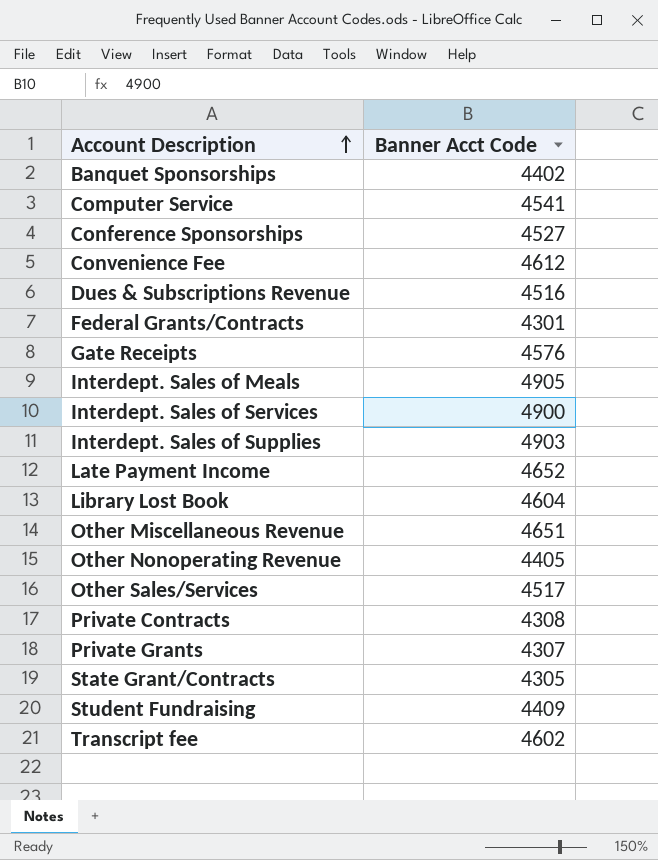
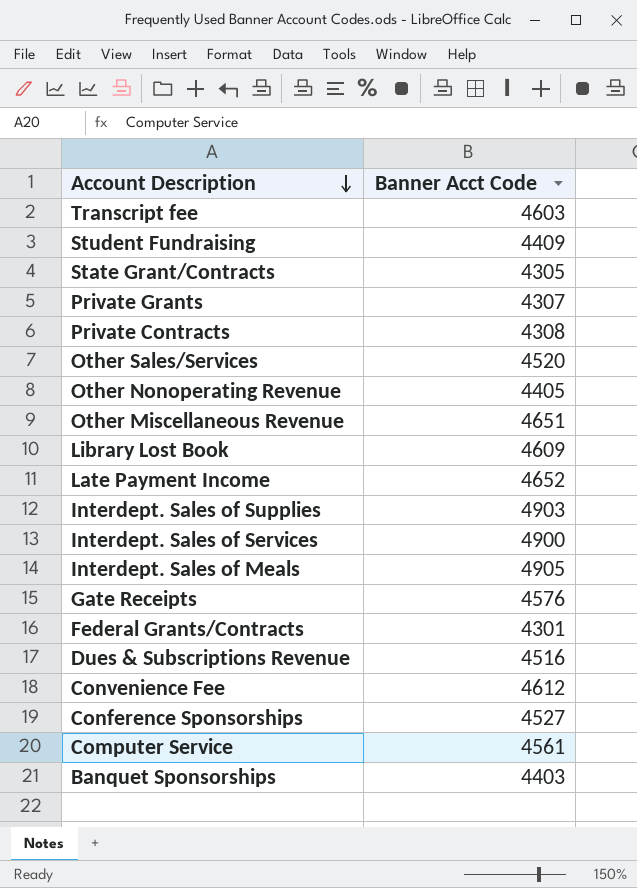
row order: Account Description ascending -> Account Description descending
Transcript fee | Banner Acct Code: 4602 -> 4603
Other Sales/Services | Banner Acct Code: 4517 -> 4520
Library Lost Book | Banner Acct Code: 4604 -> 4609
Computer Service | Banner Acct Code: 4541 -> 4561
Banquet Sponsorships | Banner Acct Code: 4402 -> 4403

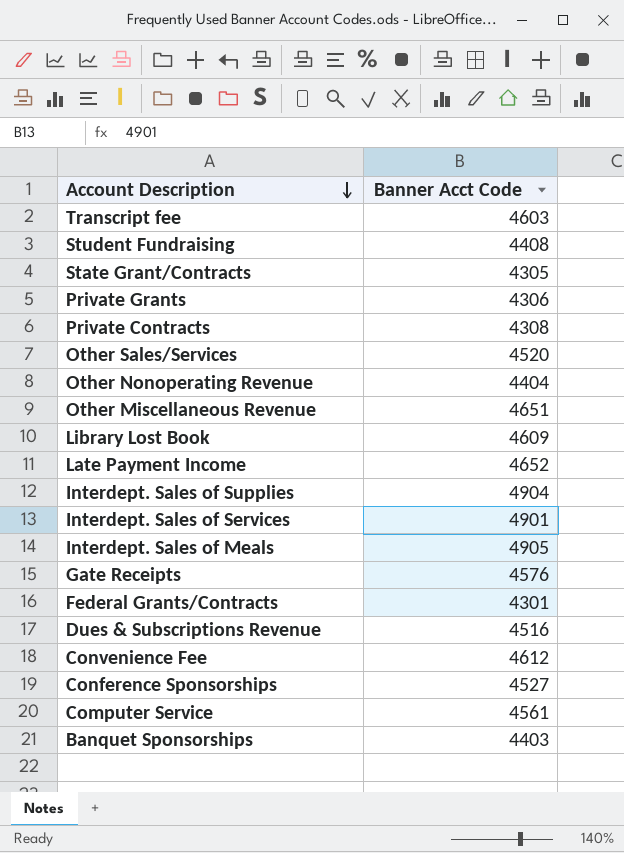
Student Fundraising | Banner Acct Code: 4409 -> 4408
Private Grants | Banner Acct Code: 4307 -> 4306
Other Nonoperating Revenue | Banner Acct Code: 4405 -> 4404
Interdept. Sales of Supplies | Banner Acct Code: 4903 -> 4904
Interdept. Sales of Services | Banner Acct Code: 4900 -> 4901

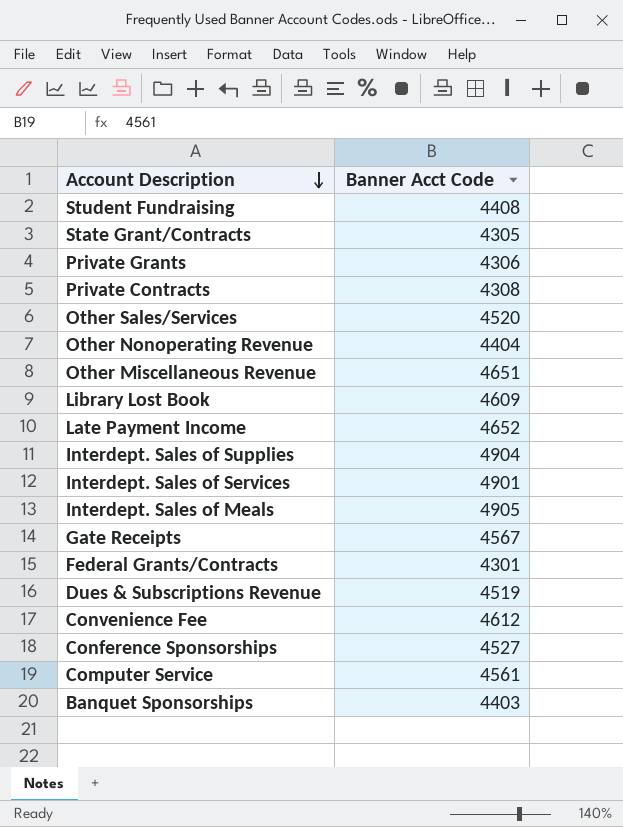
row Transcript fee: 4603 -> none
Gate Receipts | Banner Acct Code: 4576 -> 4567
Dues & Subscriptions Revenue | Banner Acct Code: 4516 -> 4519

